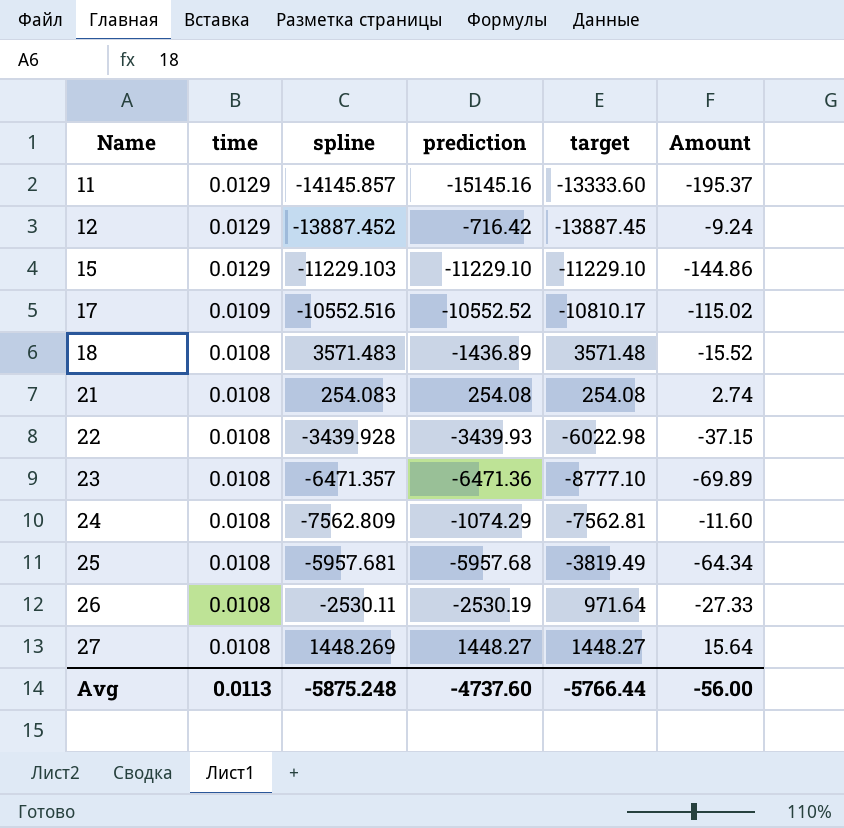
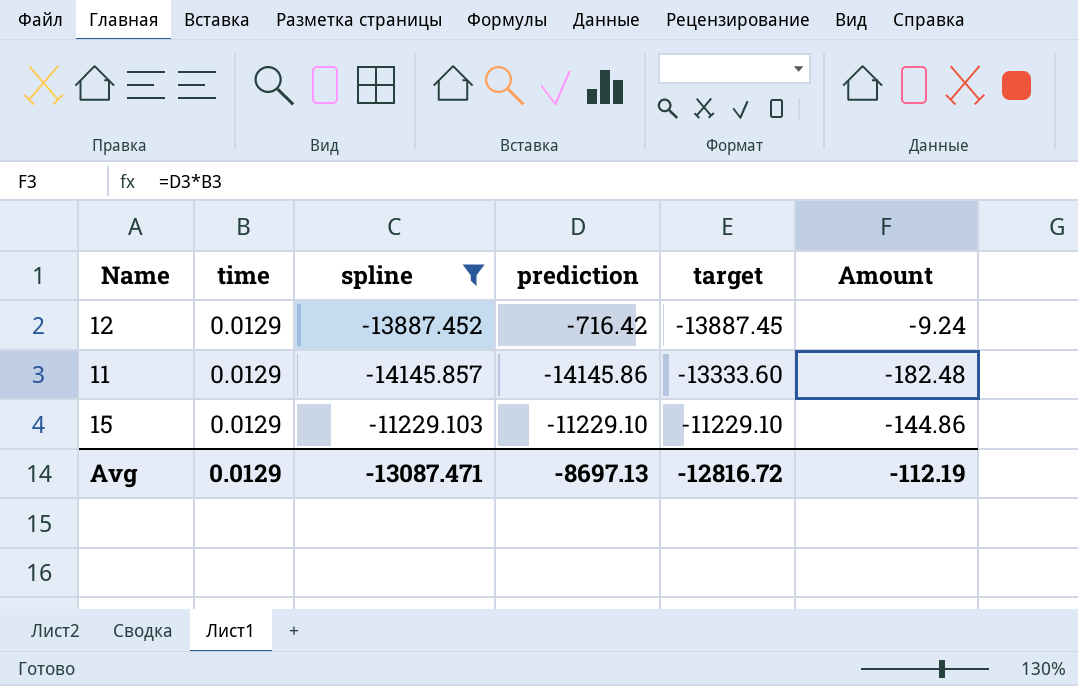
filter: none -> spline <= -11229.103
row order: Name ascending -> target ascending
11 | prediction: -15145.16 -> -14145.86
11 | Amount: -195.37 -> -182.48
Avg | time: 0.0113 -> 0.0129
Avg | spline: -5875.248 -> -13087.471
Avg | prediction: -4737.60 -> -8697.13
Avg | target: -5766.44 -> -12816.72
Avg | Amount: -56.00 -> -112.19

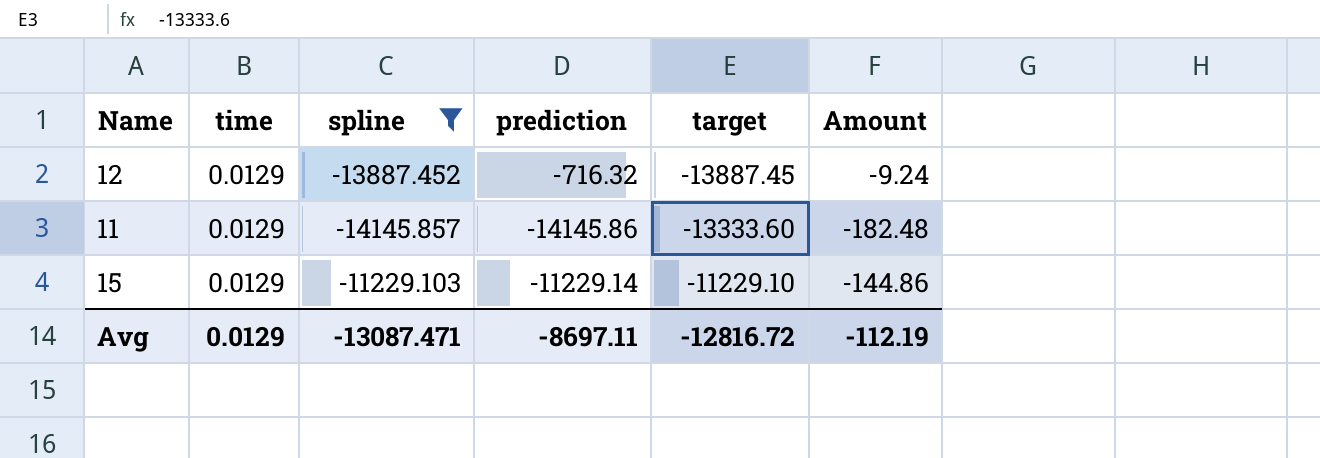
12 | prediction: -716.42 -> -716.32
15 | prediction: -11229.10 -> -11229.14
Avg | prediction: -8697.13 -> -8697.11

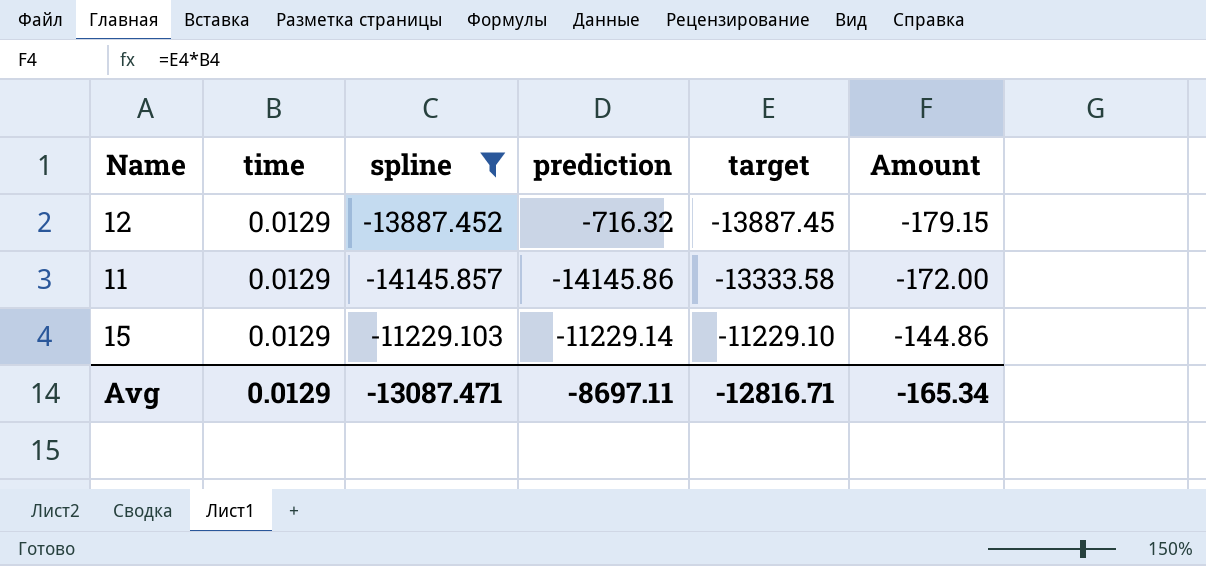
column Amount | formula: [time] * [prediction] -> [time] * [target]
11 | target: -13333.60 -> -13333.58
Avg | target: -12816.72 -> -12816.71
Avg | Amount: -112.19 -> -165.34

